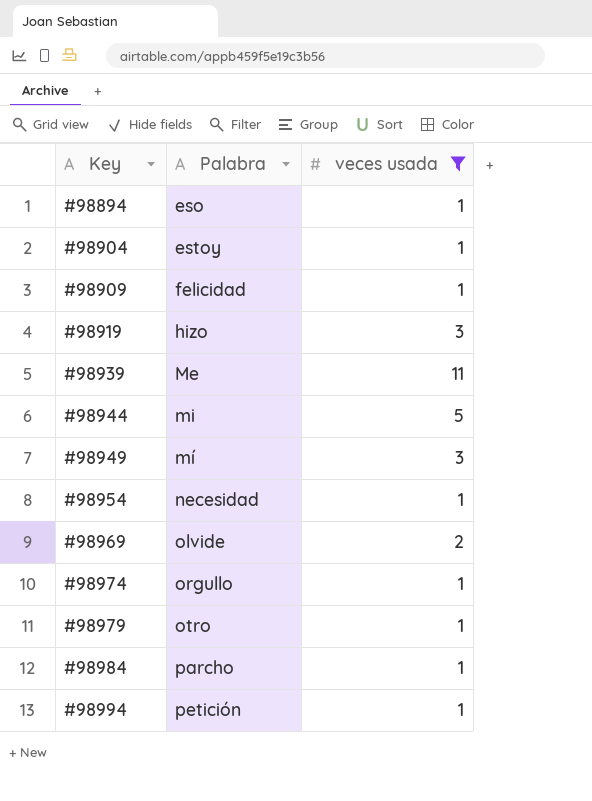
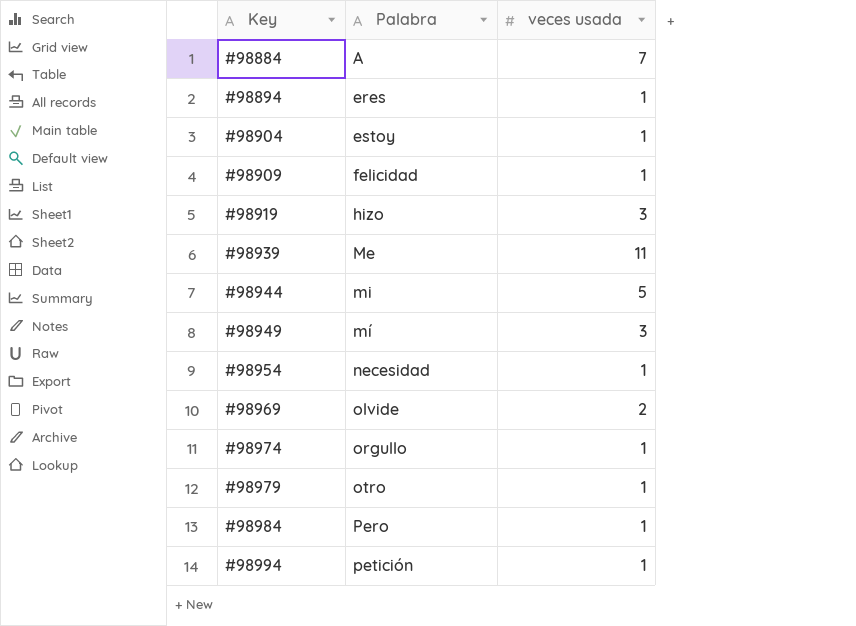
filter: veces usada != 7 -> none
#98894 | Palabra: eso -> eres
#98984 | Palabra: parcho -> Pero

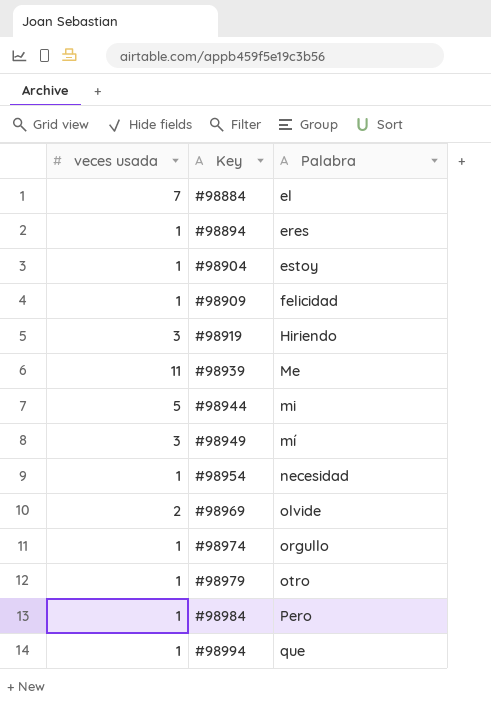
column veces usada | position: 3 -> 1
#98884 | Palabra: A -> el
#98919 | Palabra: hizo -> Hiriendo
#98994 | Palabra: petición -> que

